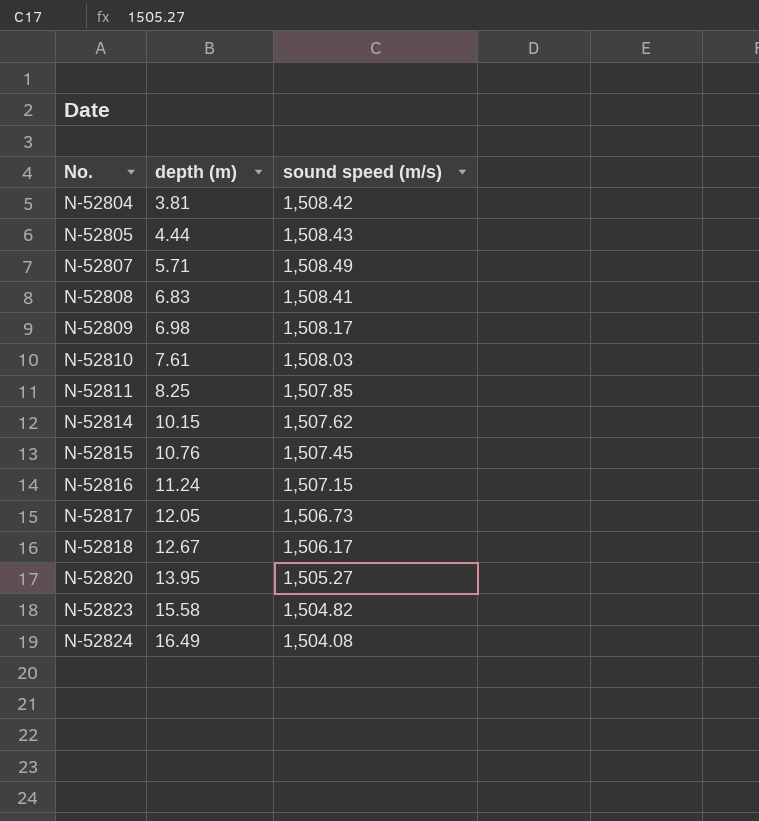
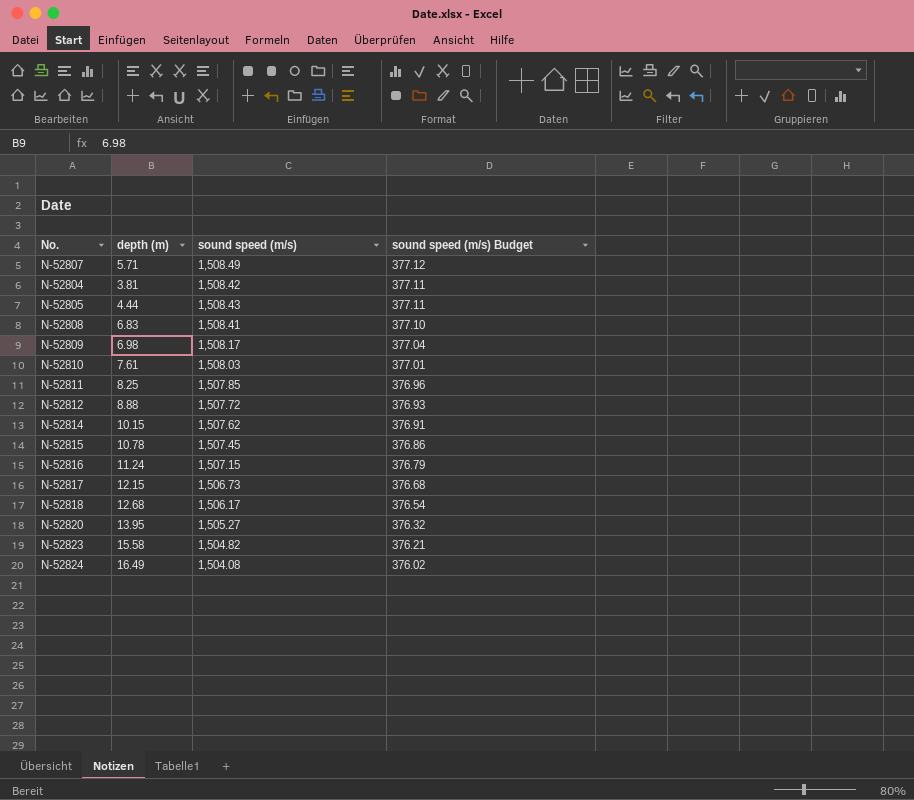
row order: No. ascending -> sound speed (m/s) Budget descending
column sound speed (m/s) Budget | formula: none -> [sound speed (m/s)] * 0.25
row N-52812: none -> 8.88 | 1,507.72 | 376.93
N-52815 | depth (m): 10.76 -> 10.78
N-52817 | depth (m): 12.05 -> 12.15
N-52818 | depth (m): 12.67 -> 12.68

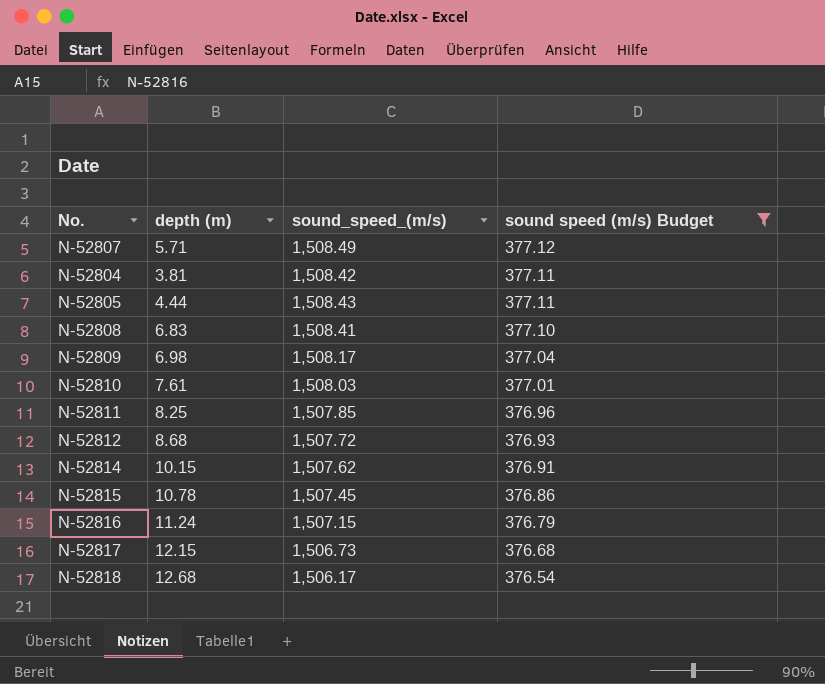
filter: none -> sound speed (m/s) Budget >= 376.54
column name: sound speed (m/s) -> sound_speed_(m/s)
N-52812 | depth (m): 8.88 -> 8.68

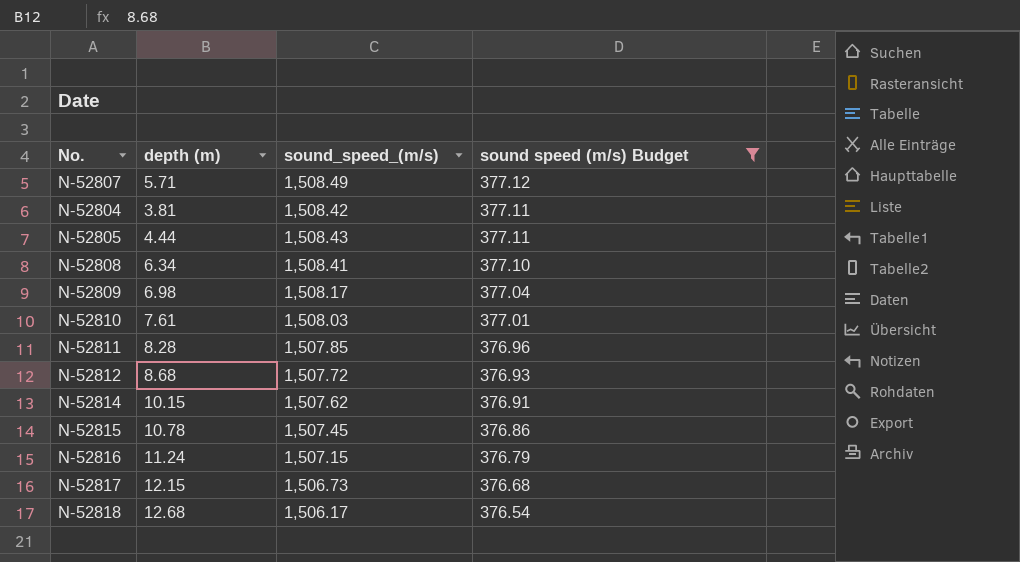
N-52808 | depth (m): 6.83 -> 6.34
N-52811 | depth (m): 8.25 -> 8.28

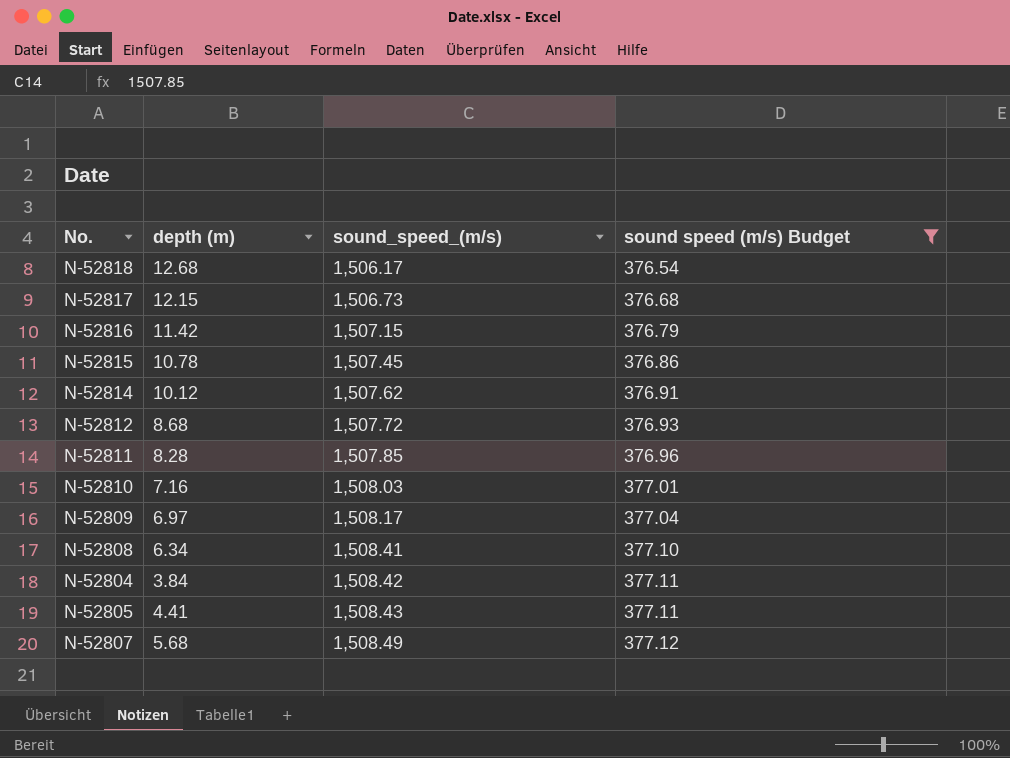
row order: sound speed (m/s) Budget descending -> sound_speed_(m/s) ascending
N-52816 | depth (m): 11.24 -> 11.42
N-52814 | depth (m): 10.15 -> 10.12
N-52810 | depth (m): 7.61 -> 7.16
N-52809 | depth (m): 6.98 -> 6.97
N-52804 | depth (m): 3.81 -> 3.84
N-52805 | depth (m): 4.44 -> 4.41
N-52807 | depth (m): 5.71 -> 5.68

